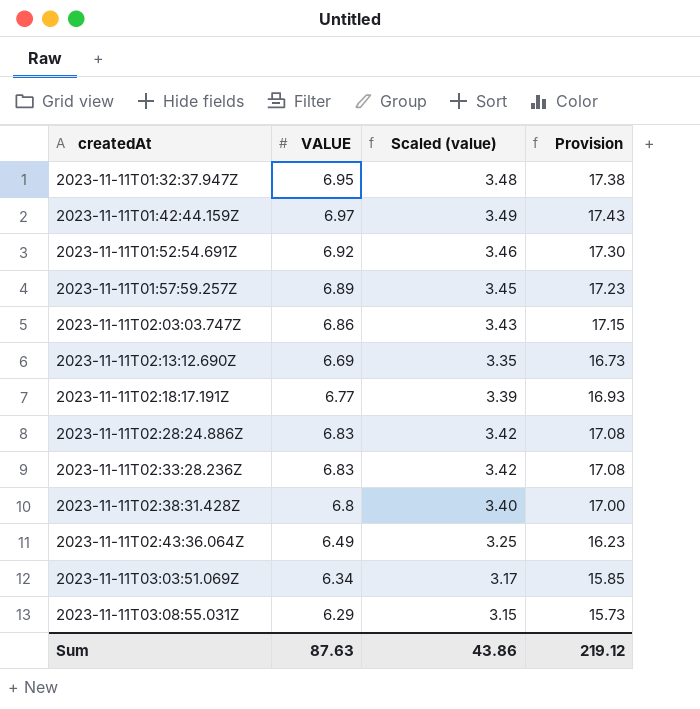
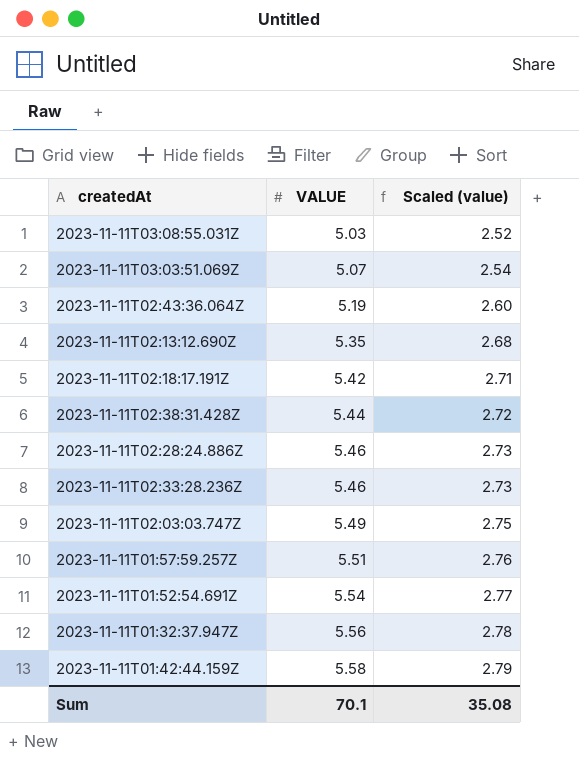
row order: createdAt ascending -> VALUE ascending
column Provision | formula: [VALUE] * 2.5 -> none
2023-11-11T03:08:55.031Z | VALUE: 6.29 -> 5.03
2023-11-11T03:08:55.031Z | Scaled (value): 3.15 -> 2.52
2023-11-11T03:03:51.069Z | VALUE: 6.34 -> 5.07
2023-11-11T03:03:51.069Z | Scaled (value): 3.17 -> 2.54
2023-11-11T02:43:36.064Z | VALUE: 6.49 -> 5.19
2023-11-11T02:43:36.064Z | Scaled (value): 3.25 -> 2.60
2023-11-11T02:13:12.690Z | VALUE: 6.69 -> 5.35
2023-11-11T02:13:12.690Z | Scaled (value): 3.35 -> 2.68
2023-11-11T02:18:17.191Z | VALUE: 6.77 -> 5.42
2023-11-11T02:18:17.191Z | Scaled (value): 3.39 -> 2.71
2023-11-11T02:38:31.428Z | VALUE: 6.8 -> 5.44
2023-11-11T02:38:31.428Z | Scaled (value): 3.40 -> 2.72
2023-11-11T02:28:24.886Z | VALUE: 6.83 -> 5.46
2023-11-11T02:28:24.886Z | Scaled (value): 3.42 -> 2.73
2023-11-11T02:33:28.236Z | VALUE: 6.83 -> 5.46
2023-11-11T02:33:28.236Z | Scaled (value): 3.42 -> 2.73
2023-11-11T02:03:03.747Z | VALUE: 6.86 -> 5.49
2023-11-11T02:03:03.747Z | Scaled (value): 3.43 -> 2.75
2023-11-11T01:57:59.257Z | VALUE: 6.89 -> 5.51
2023-11-11T01:57:59.257Z | Scaled (value): 3.45 -> 2.76
2023-11-11T01:52:54.691Z | VALUE: 6.92 -> 5.54
2023-11-11T01:52:54.691Z | Scaled (value): 3.46 -> 2.77
2023-11-11T01:32:37.947Z | VALUE: 6.95 -> 5.56
2023-11-11T01:32:37.947Z | Scaled (value): 3.48 -> 2.78
2023-11-11T01:42:44.159Z | VALUE: 6.97 -> 5.58
2023-11-11T01:42:44.159Z | Scaled (value): 3.49 -> 2.79
Sum | VALUE: 87.63 -> 70.1
Sum | Scaled (value): 43.86 -> 35.08

